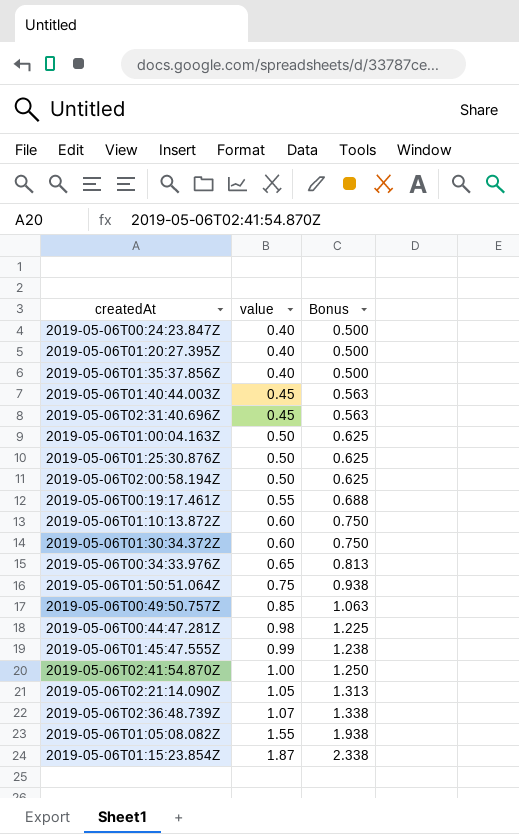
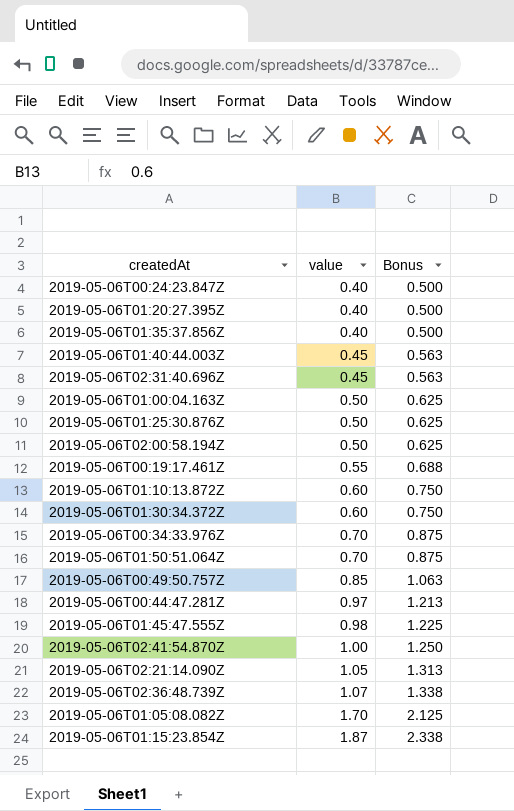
2019-05-06T00:34:33.976Z | value: 0.65 -> 0.70
2019-05-06T00:34:33.976Z | Bonus: 0.813 -> 0.875
2019-05-06T01:50:51.064Z | value: 0.75 -> 0.70
2019-05-06T01:50:51.064Z | Bonus: 0.938 -> 0.875
2019-05-06T00:44:47.281Z | value: 0.98 -> 0.97
2019-05-06T00:44:47.281Z | Bonus: 1.225 -> 1.213
2019-05-06T01:45:47.555Z | value: 0.99 -> 0.98
2019-05-06T01:45:47.555Z | Bonus: 1.238 -> 1.225
2019-05-06T01:05:08.082Z | value: 1.55 -> 1.70
2019-05-06T01:05:08.082Z | Bonus: 1.938 -> 2.125

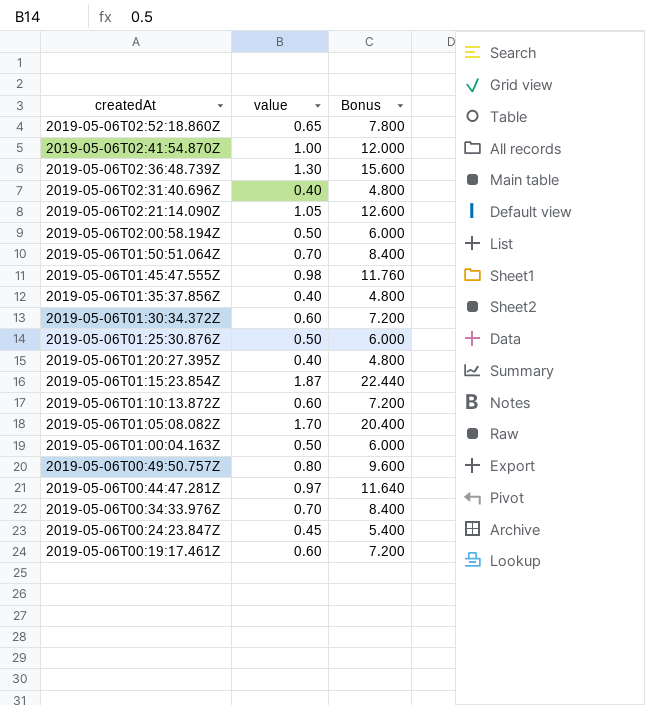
row order: value ascending -> createdAt descending
column Bonus | formula: [value] * 1.25 -> [value] * 12
row 2019-05-06T01:40:44.003Z: 0.45 | 0.563 -> none
row 2019-05-06T02:52:18.860Z: none -> 0.65 | 7.800
2019-05-06T02:36:48.739Z | value: 1.07 -> 1.30
2019-05-06T02:31:40.696Z | value: 0.45 -> 0.40
2019-05-06T00:49:50.757Z | value: 0.85 -> 0.80
2019-05-06T00:24:23.847Z | value: 0.40 -> 0.45
2019-05-06T00:19:17.461Z | value: 0.55 -> 0.60

